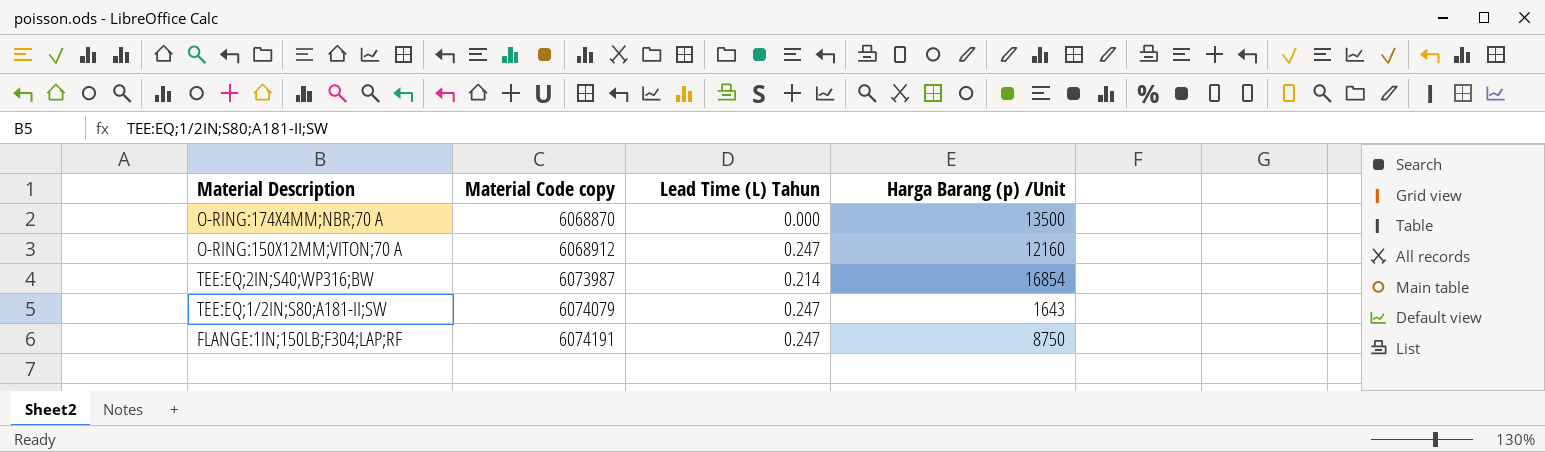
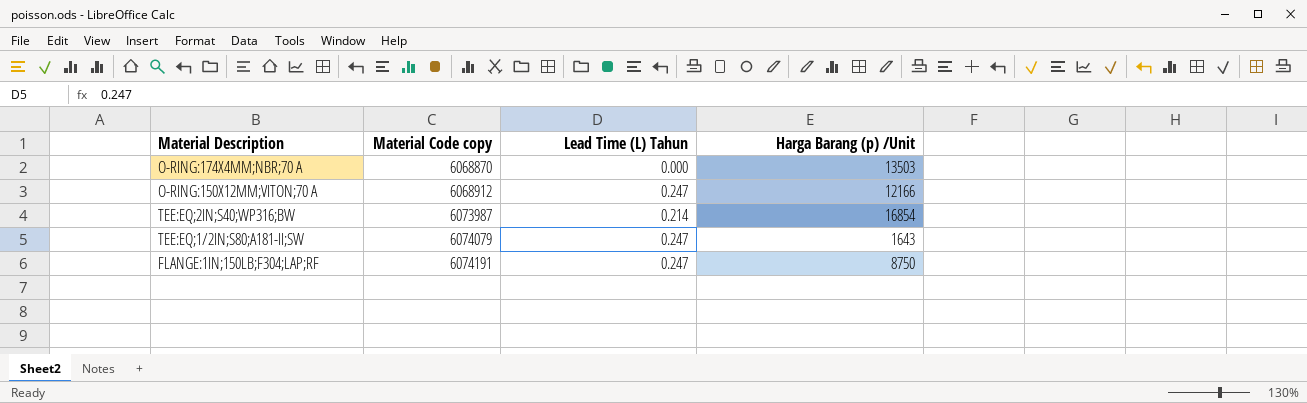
O-RING:174X4MM;NBR;70 A | Harga Barang (p) /Unit: 13500 -> 13503
O-RING:150X12MM;VITON;70 A | Harga Barang (p) /Unit: 12160 -> 12166

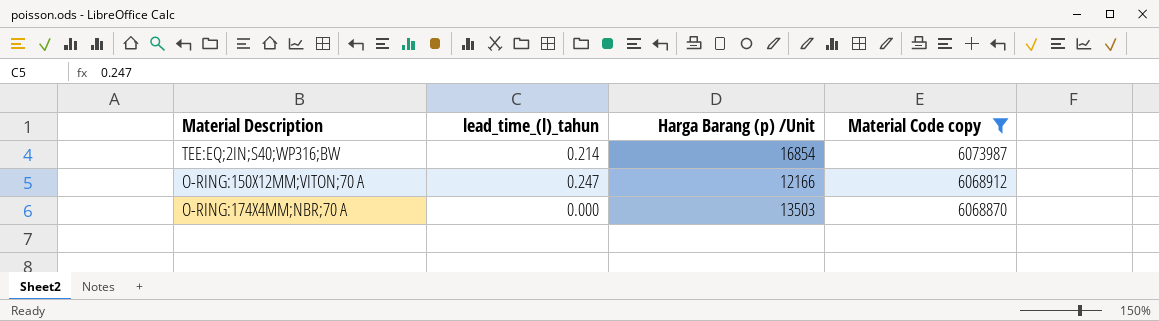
filter: none -> Material Code copy <= 6073987
row order: Material Code copy ascending -> Material Code copy descending
column name: Lead Time (L) Tahun -> lead_time_(l)_tahun
column Material Code copy | position: 2 -> 4

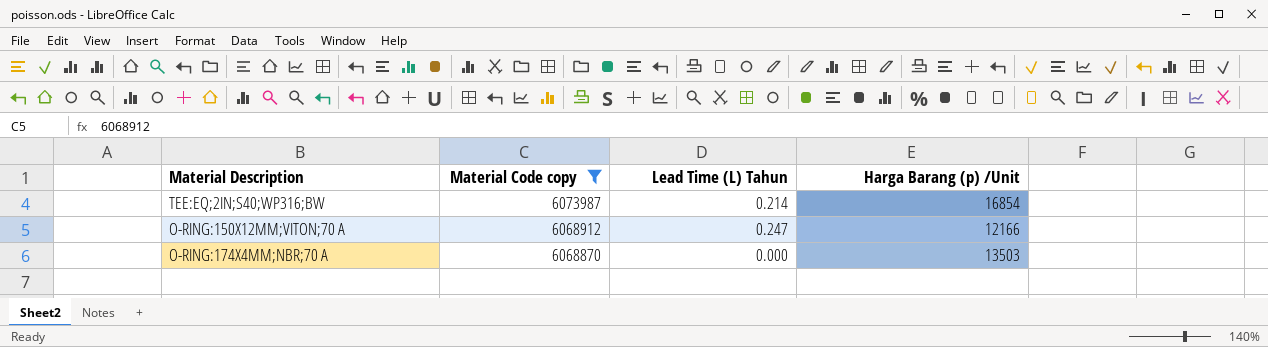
column Material Code copy | position: 4 -> 2
column name: lead_time_(l)_tahun -> Lead Time (L) Tahun

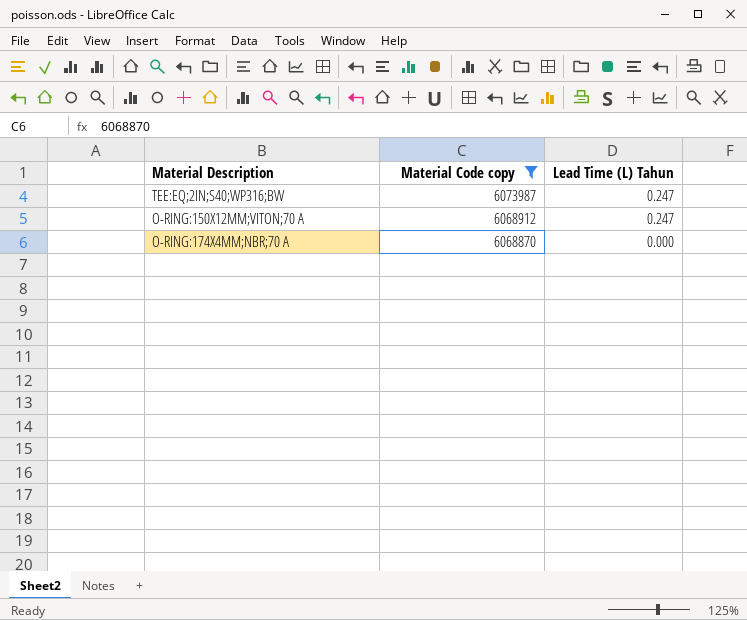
column Harga Barang (p) /Unit | position: 4 -> none
TEE:EQ;2IN;S40;WP316;BW | Lead Time (L) Tahun: 0.214 -> 0.247

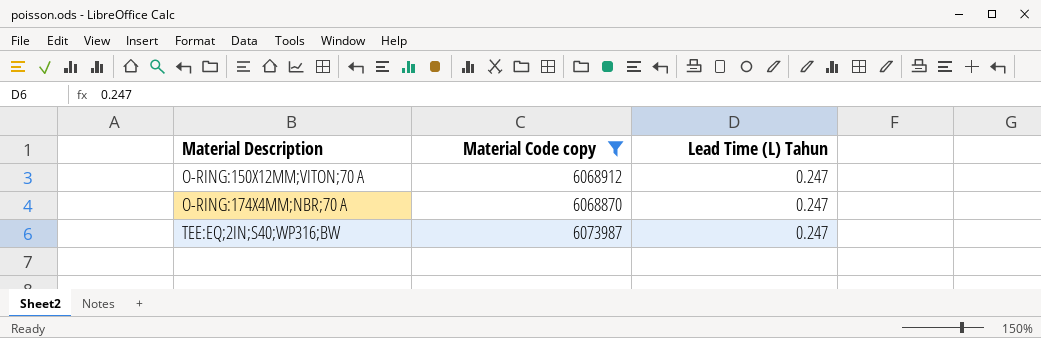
row order: Material Code copy descending -> Material Description ascending
O-RING:174X4MM;NBR;70 A | Lead Time (L) Tahun: 0.000 -> 0.247

